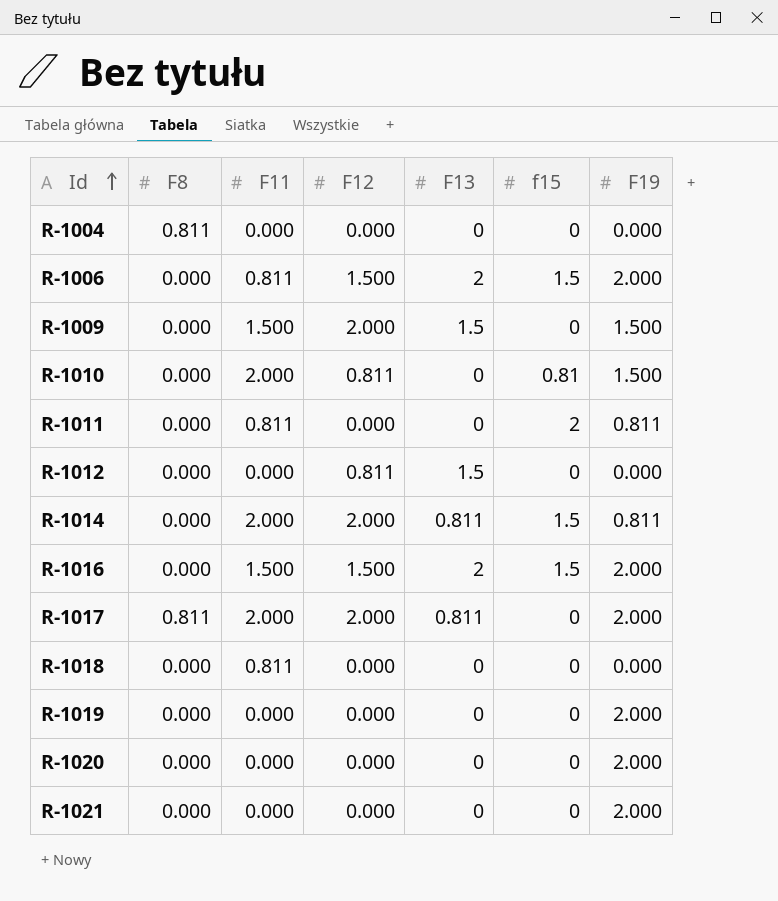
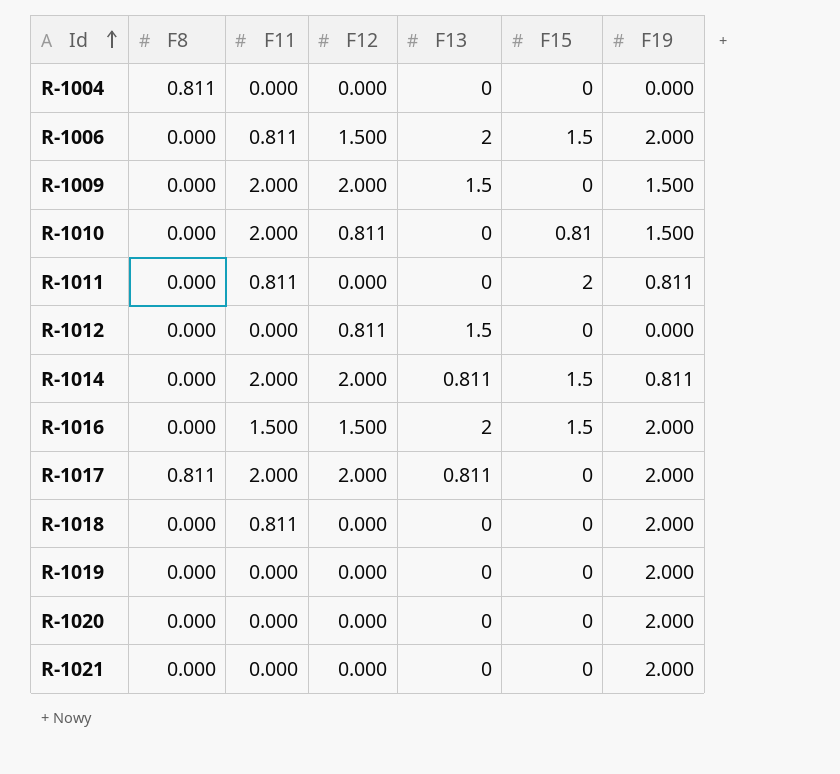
column name: f15 -> F15
R-1009 | F11: 1.500 -> 2.000
R-1018 | F19: 0.000 -> 2.000

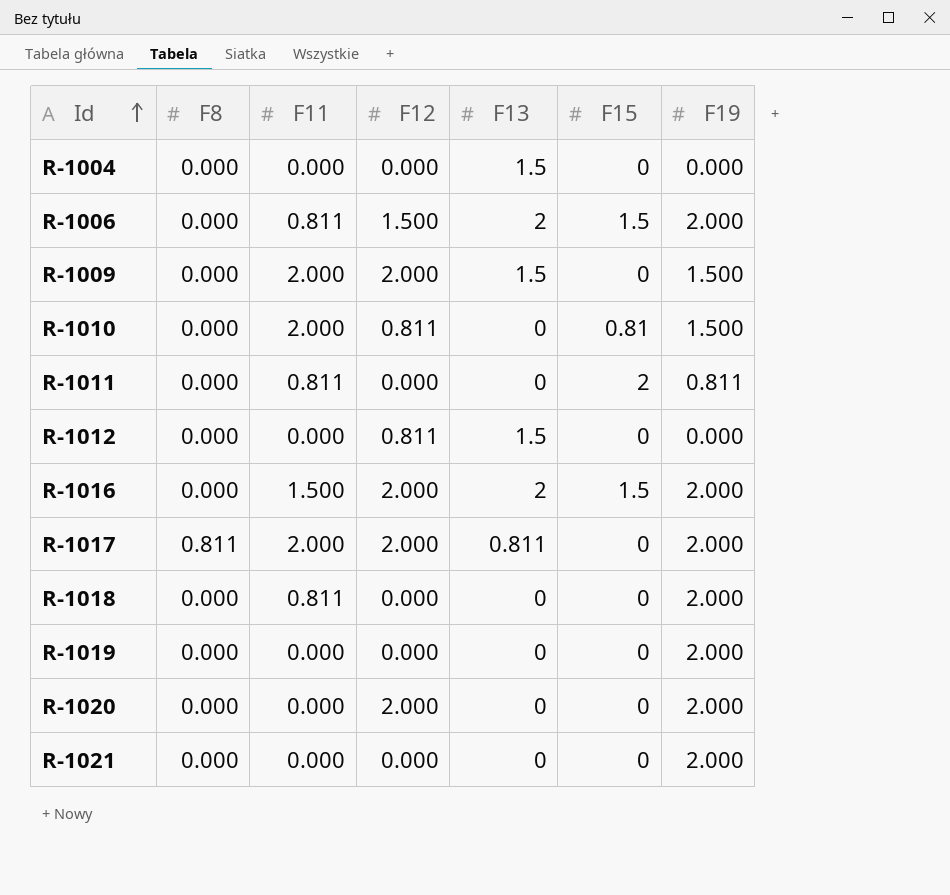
row R-1014: 0.000 | 2.000 | 2.000 | 0.811 | 1.5 | 0.811 -> none
R-1004 | F8: 0.811 -> 0.000
R-1004 | F13: 0 -> 1.5
R-1016 | F12: 1.500 -> 2.000
R-1020 | F12: 0.000 -> 2.000

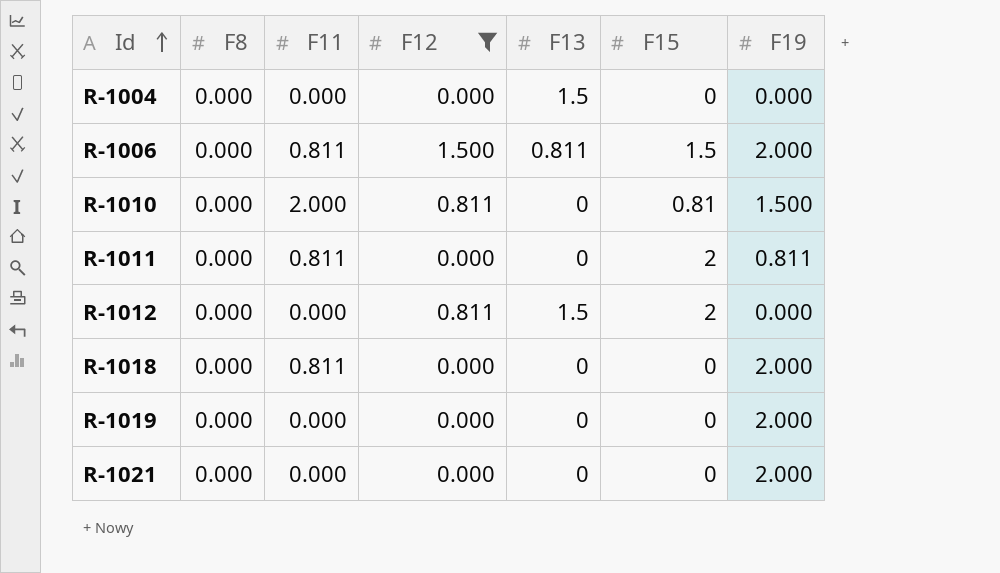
filter: none -> F12 != 2.000
R-1006 | F13: 2 -> 0.811
R-1012 | F15: 0 -> 2

